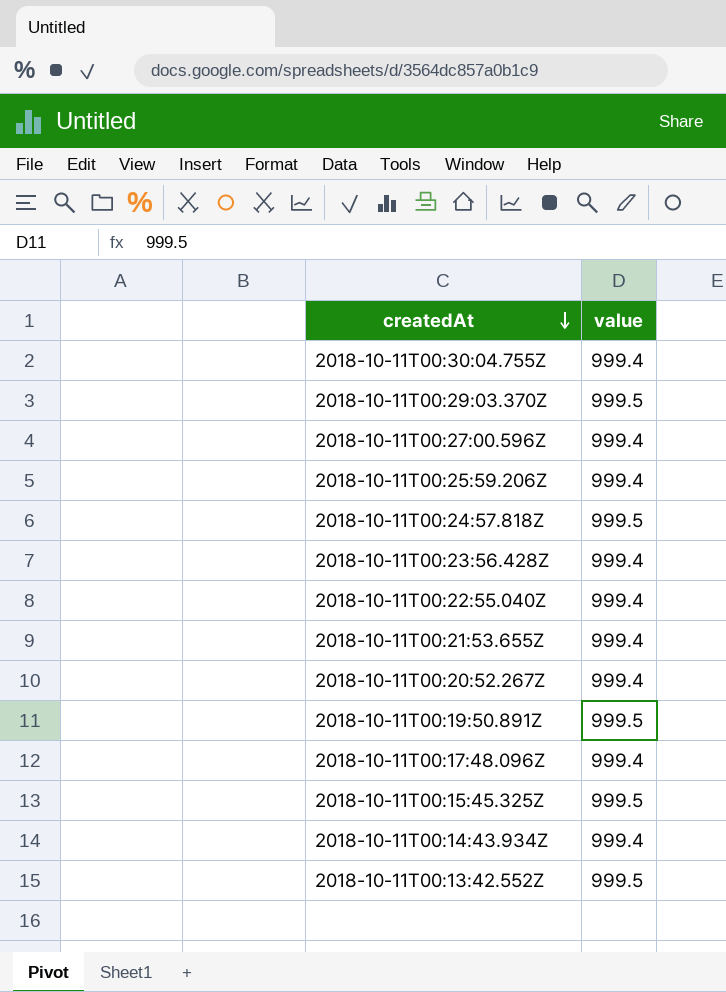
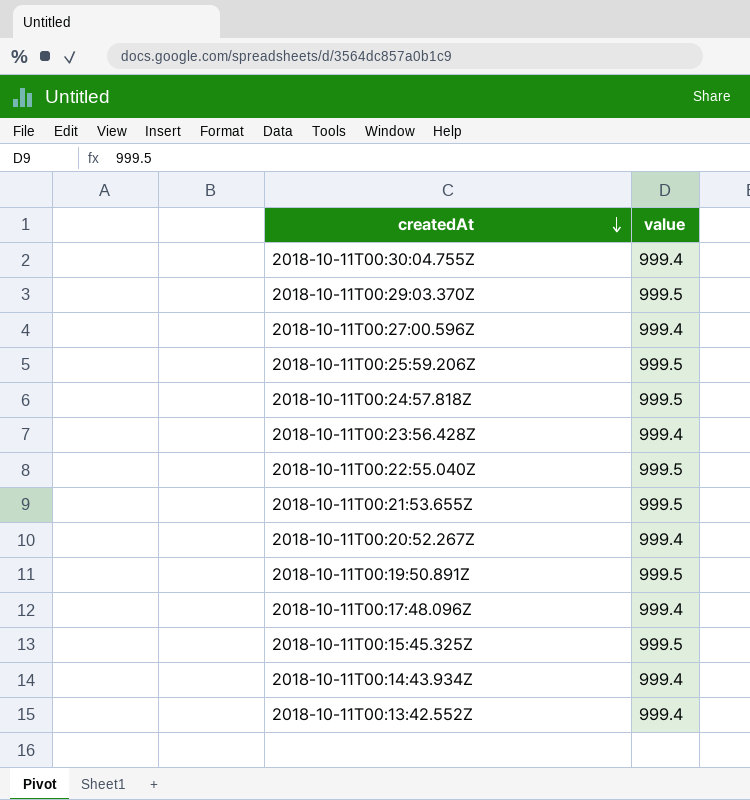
2018-10-11T00:25:59.206Z | value: 999.4 -> 999.5
2018-10-11T00:22:55.040Z | value: 999.4 -> 999.5
2018-10-11T00:21:53.655Z | value: 999.4 -> 999.5
2018-10-11T00:13:42.552Z | value: 999.5 -> 999.4

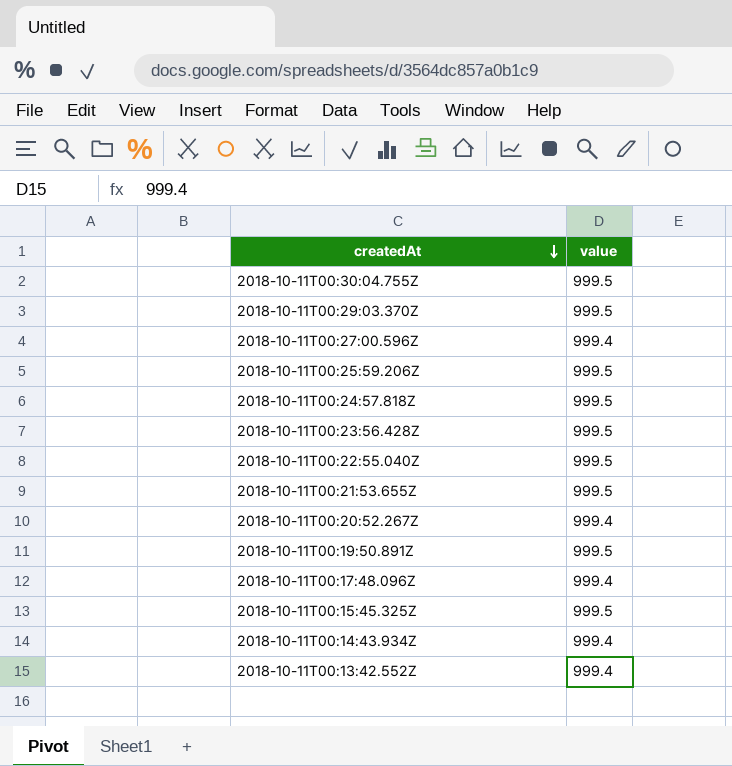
2018-10-11T00:30:04.755Z | value: 999.4 -> 999.5
2018-10-11T00:23:56.428Z | value: 999.4 -> 999.5

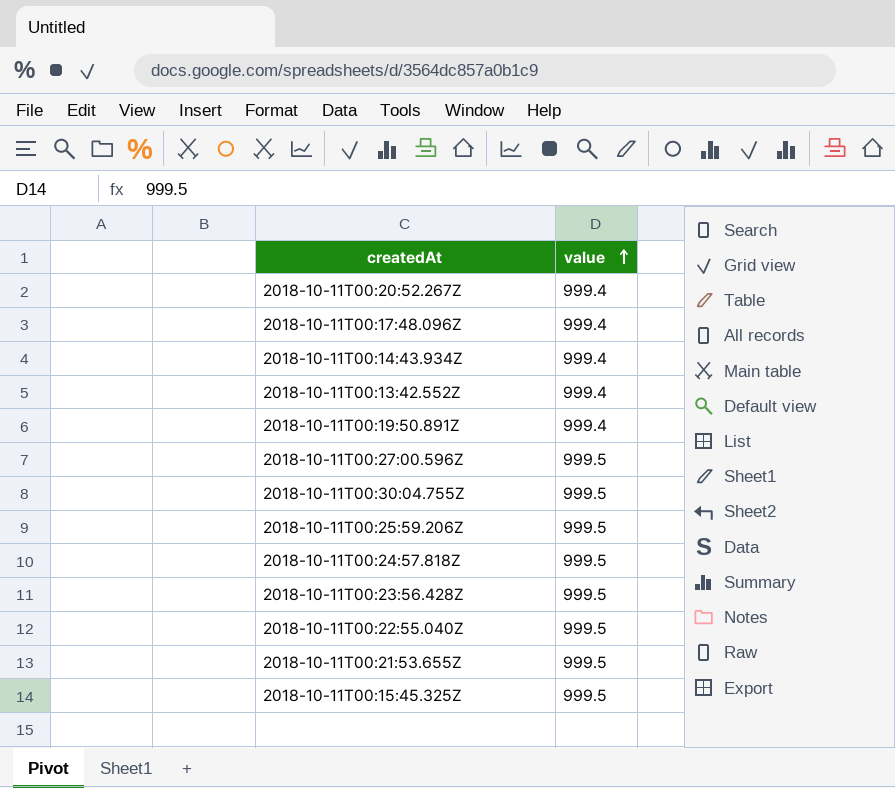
row order: createdAt descending -> value ascending
row 2018-10-11T00:29:03.370Z: 999.5 -> none
2018-10-11T00:19:50.891Z | value: 999.5 -> 999.4
2018-10-11T00:27:00.596Z | value: 999.4 -> 999.5

